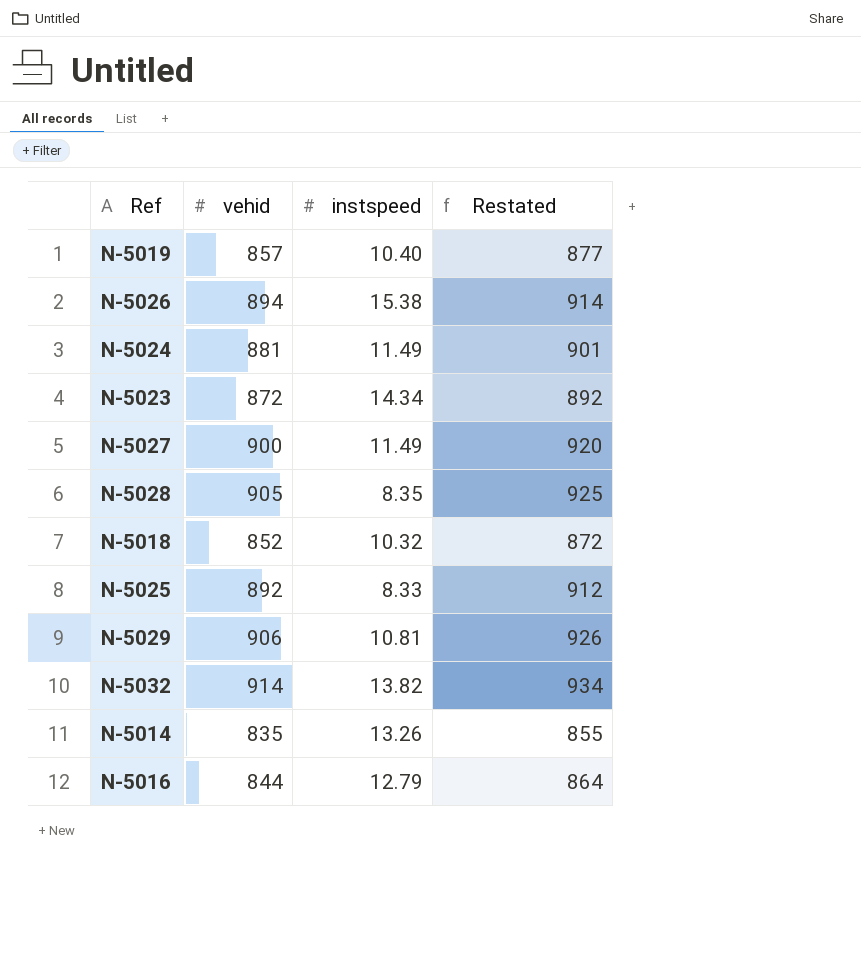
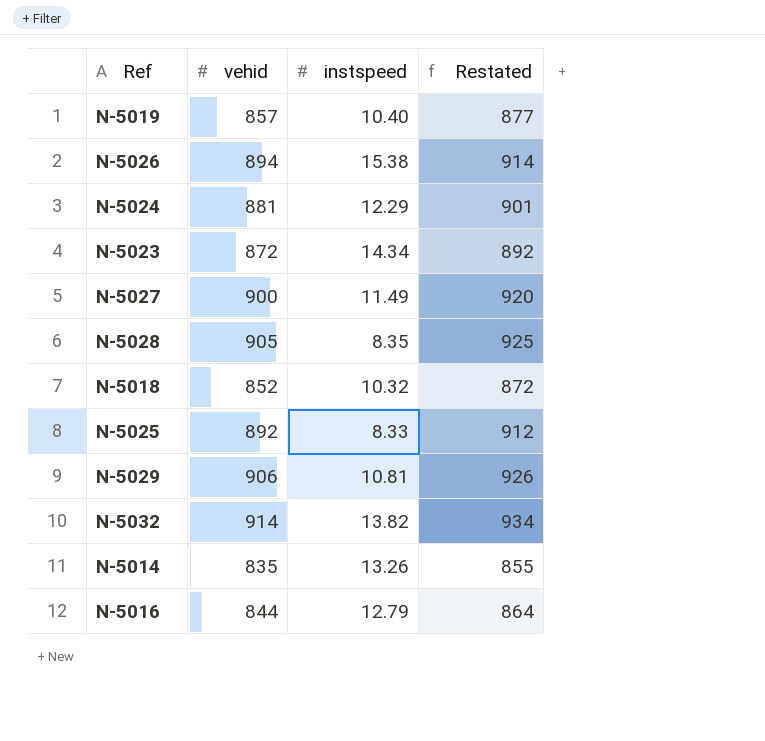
N-5024 | instspeed: 11.49 -> 12.29

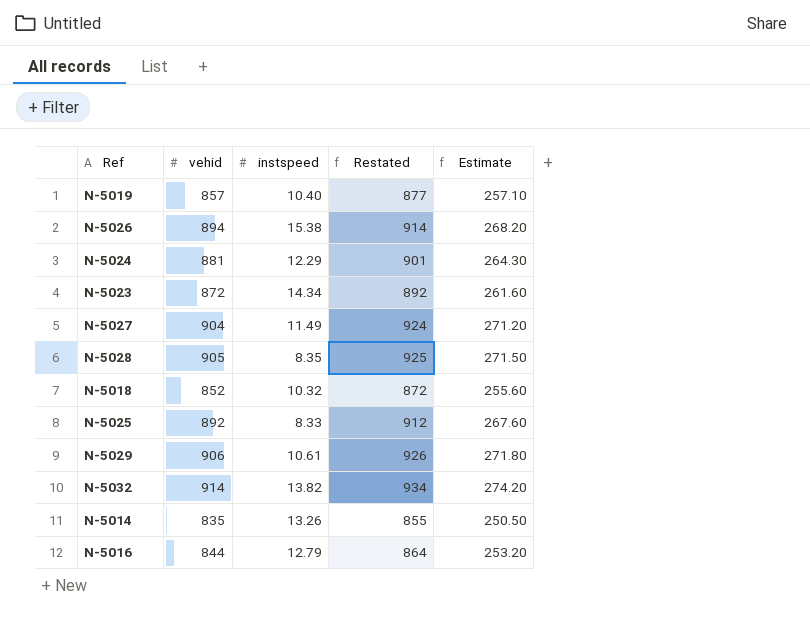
column Estimate | formula: none -> [vehid] * 0.3
N-5027 | vehid: 900 -> 904
N-5027 | Restated: 920 -> 924
N-5029 | instspeed: 10.81 -> 10.61

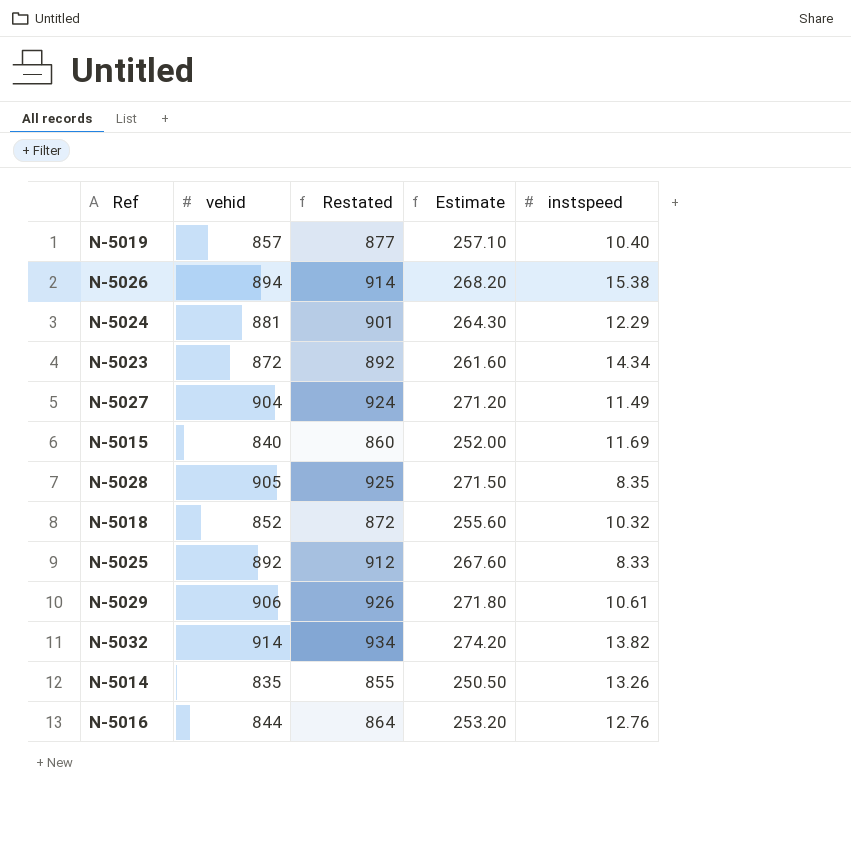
column instspeed | position: 3 -> 5
row N-5015: none -> 840 | 860 | 252.00 | 11.69
N-5016 | instspeed: 12.79 -> 12.76

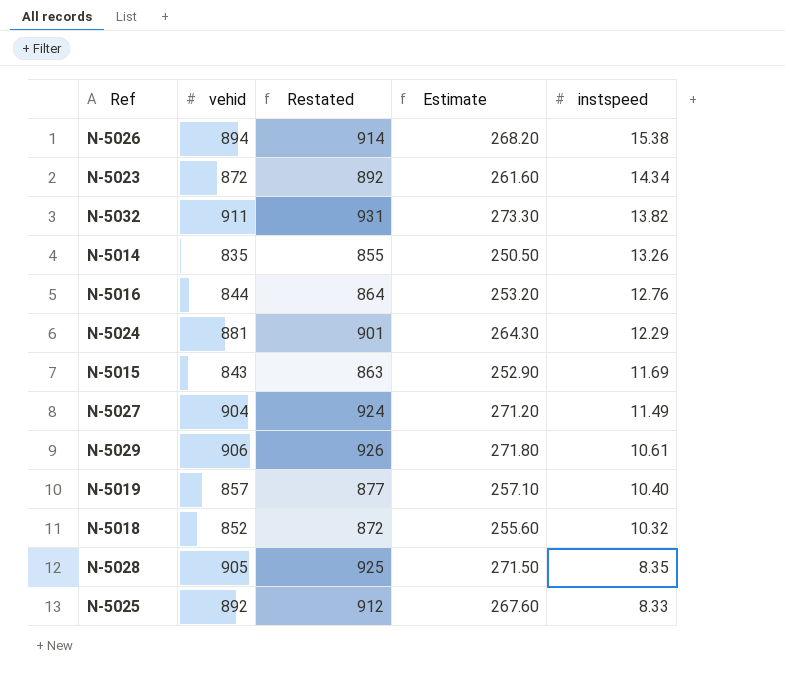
row order: none -> instspeed descending
N-5032 | vehid: 914 -> 911
N-5032 | Restated: 934 -> 931
N-5032 | Estimate: 274.20 -> 273.30
N-5015 | vehid: 840 -> 843
N-5015 | Restated: 860 -> 863
N-5015 | Estimate: 252.00 -> 252.90

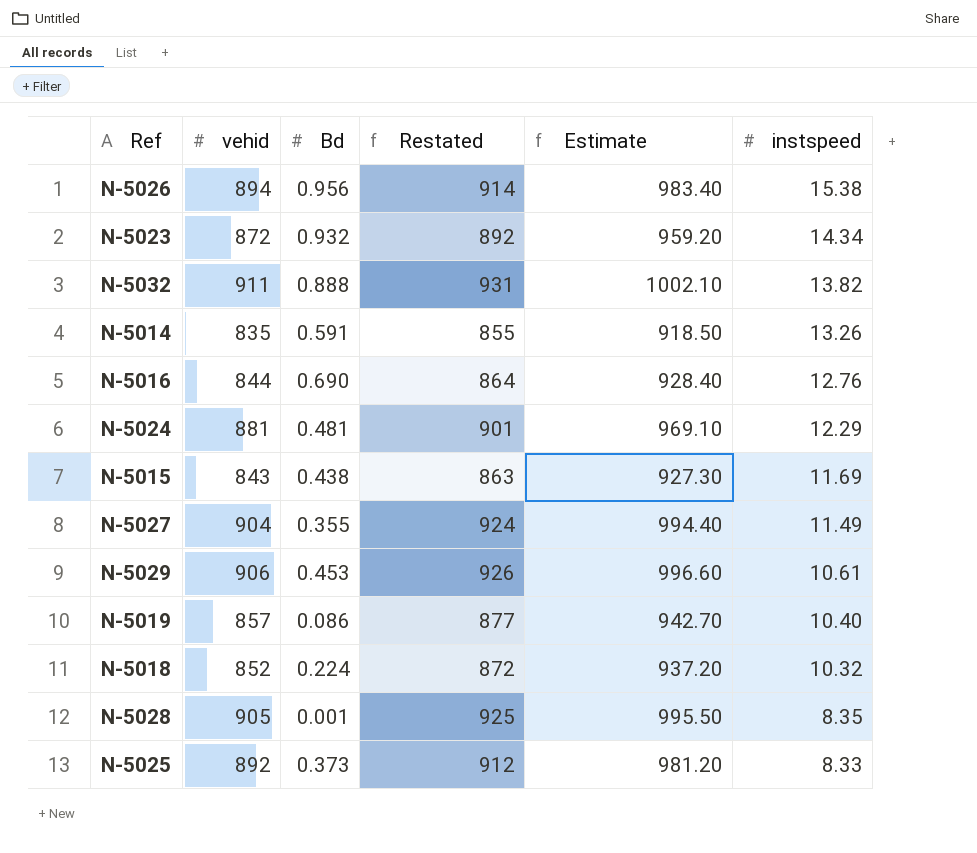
column Bd | position: none -> 3
column Estimate | formula: [vehid] * 0.3 -> [vehid] * 1.1

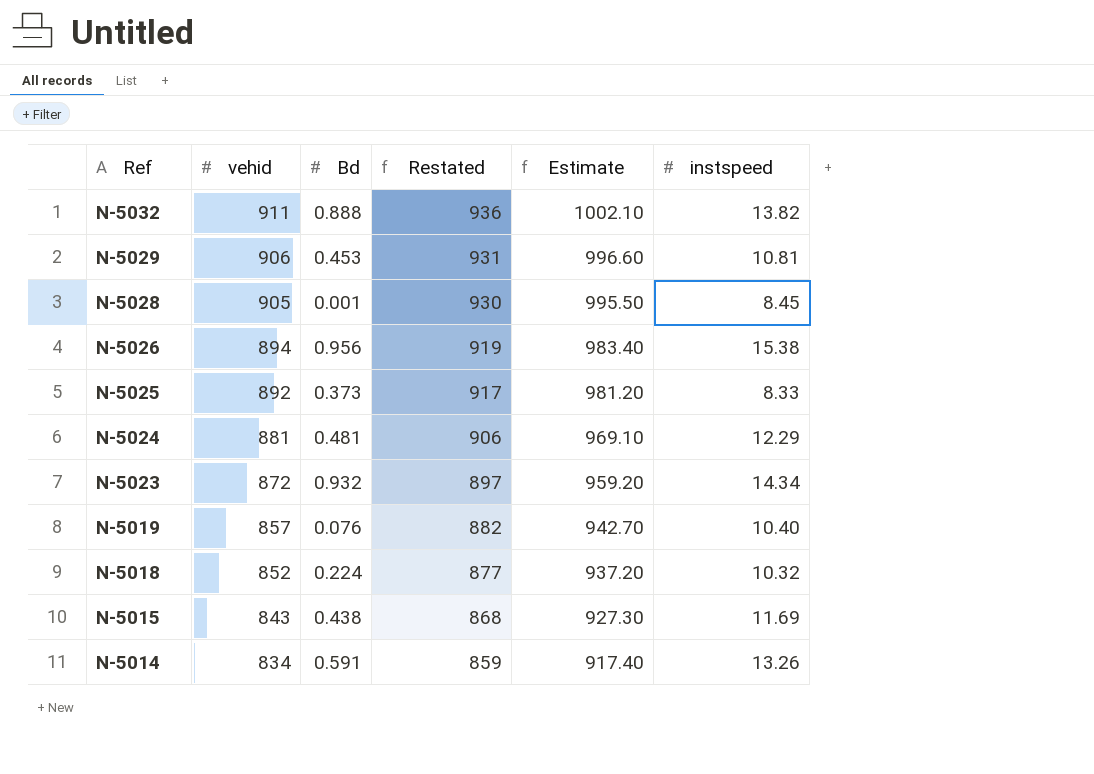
row order: instspeed descending -> Ref descending
column Restated | formula: [vehid] + 20 -> [vehid] + 25
row N-5016: 844 | 0.690 | 864 | 928.40 | 12.76 -> none
row N-5027: 904 | 0.355 | 924 | 994.40 | 11.49 -> none
N-5029 | instspeed: 10.61 -> 10.81
N-5028 | instspeed: 8.35 -> 8.45
N-5019 | Bd: 0.086 -> 0.076
N-5014 | vehid: 835 -> 834
N-5014 | Estimate: 918.50 -> 917.40

